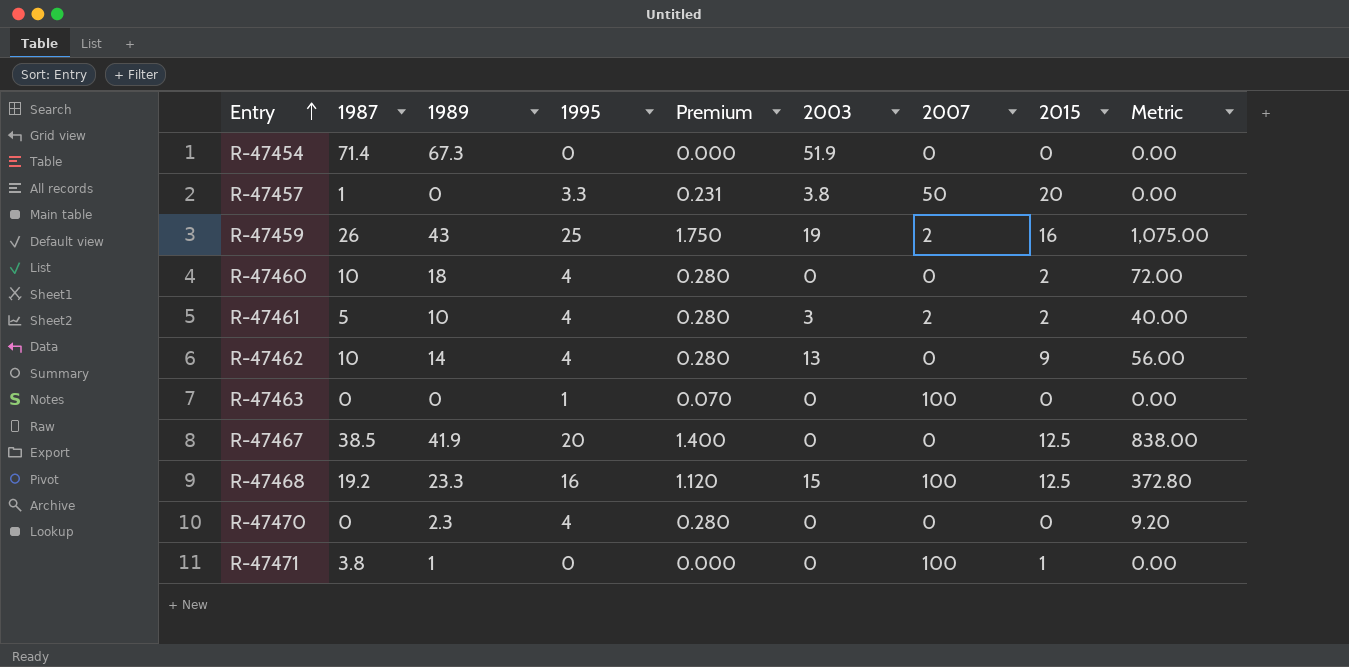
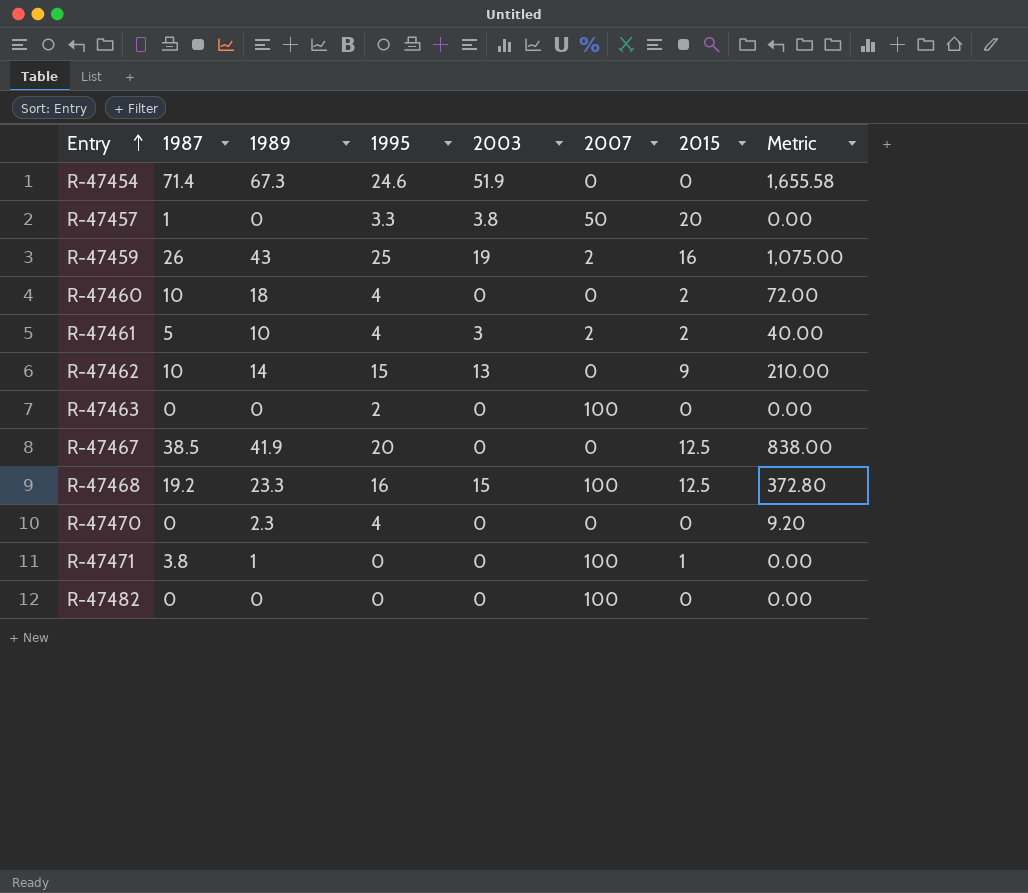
column Premium | formula: [1995] * 0.07 -> none
R-47454 | 1995: 0 -> 24.6
R-47454 | Metric: 0.00 -> 1,655.58
R-47462 | 1995: 4 -> 15
R-47462 | Metric: 56.00 -> 210.00
R-47463 | 1995: 1 -> 2
row R-47482: none -> 0 | 0 | 0 | 0 | 100 | 0 | 0.00

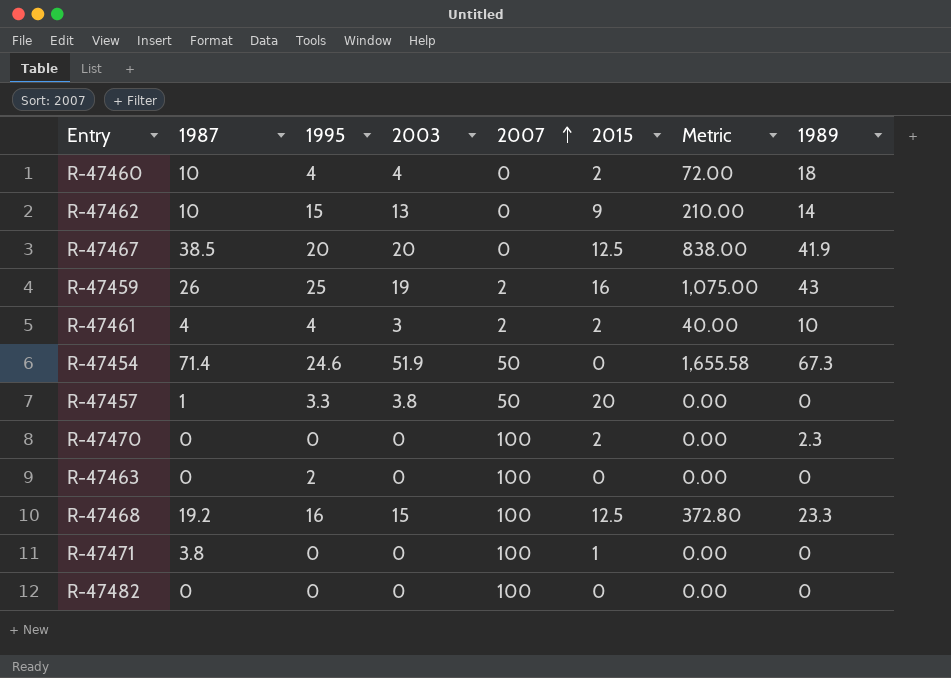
row order: Entry ascending -> 2007 ascending
column 1989 | position: 3 -> 8
R-47460 | 2003: 0 -> 4
R-47467 | 2003: 0 -> 20
R-47461 | 1987: 5 -> 4
R-47454 | 2007: 0 -> 50
R-47470 | 1995: 4 -> 0
R-47470 | 2007: 0 -> 100
R-47470 | 2015: 0 -> 2
R-47470 | Metric: 9.20 -> 0.00
R-47471 | 1989: 1 -> 0

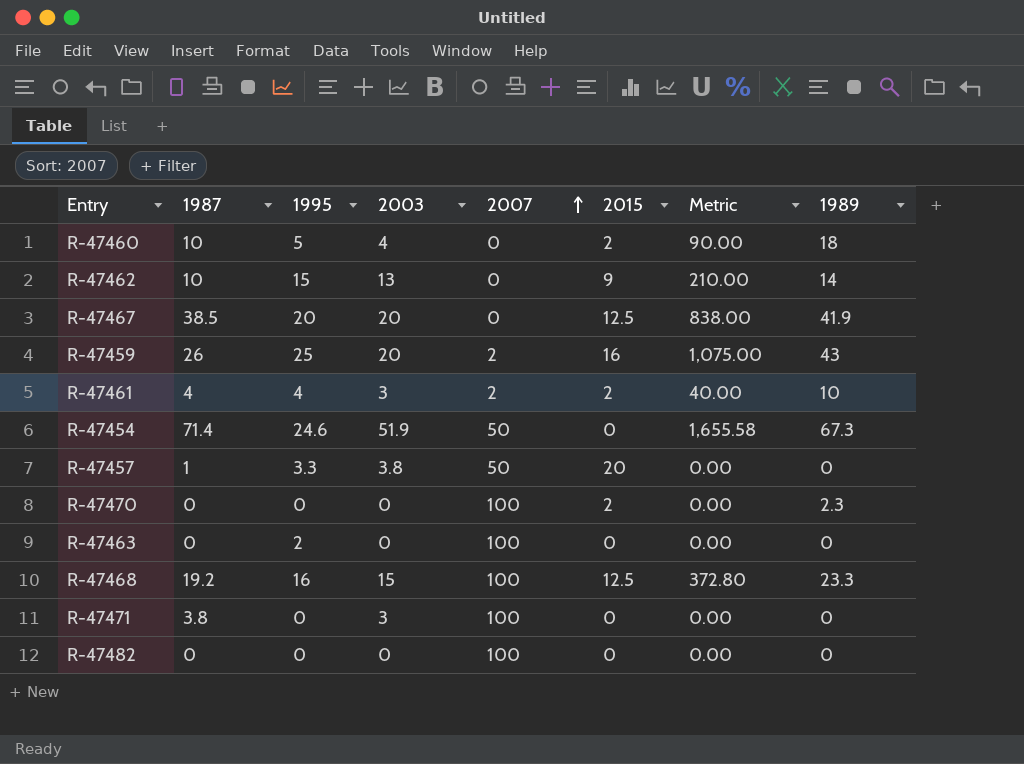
R-47460 | 1995: 4 -> 5
R-47460 | Metric: 72.00 -> 90.00
R-47459 | 2003: 19 -> 20
R-47471 | 2003: 0 -> 3
R-47471 | 2015: 1 -> 0

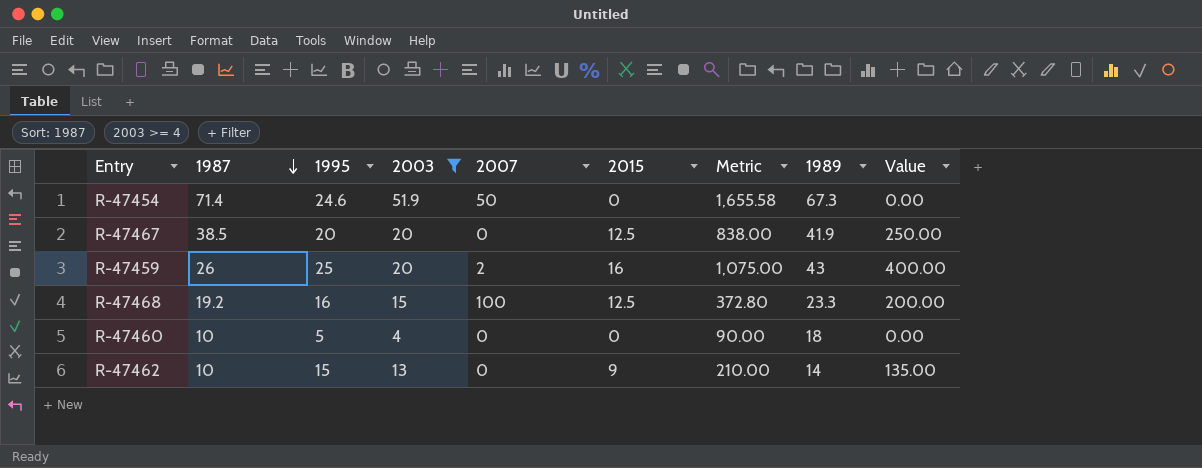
filter: none -> 2003 >= 4
row order: 2007 ascending -> 1987 descending
column Value | formula: none -> [1995] * [2015]
R-47460 | 2015: 2 -> 0

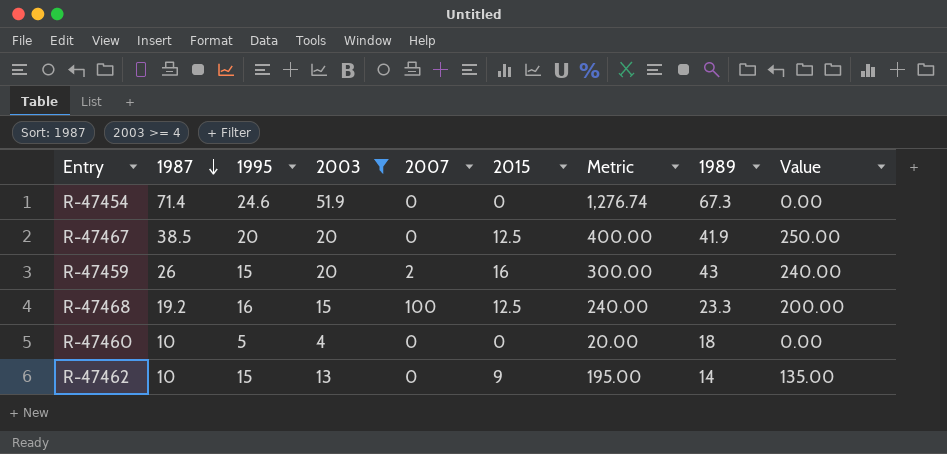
column Metric | formula: [1995] * [1989] -> [1995] * [2003]
R-47454 | 2007: 50 -> 0
R-47459 | 1995: 25 -> 15
R-47459 | Value: 400.00 -> 240.00

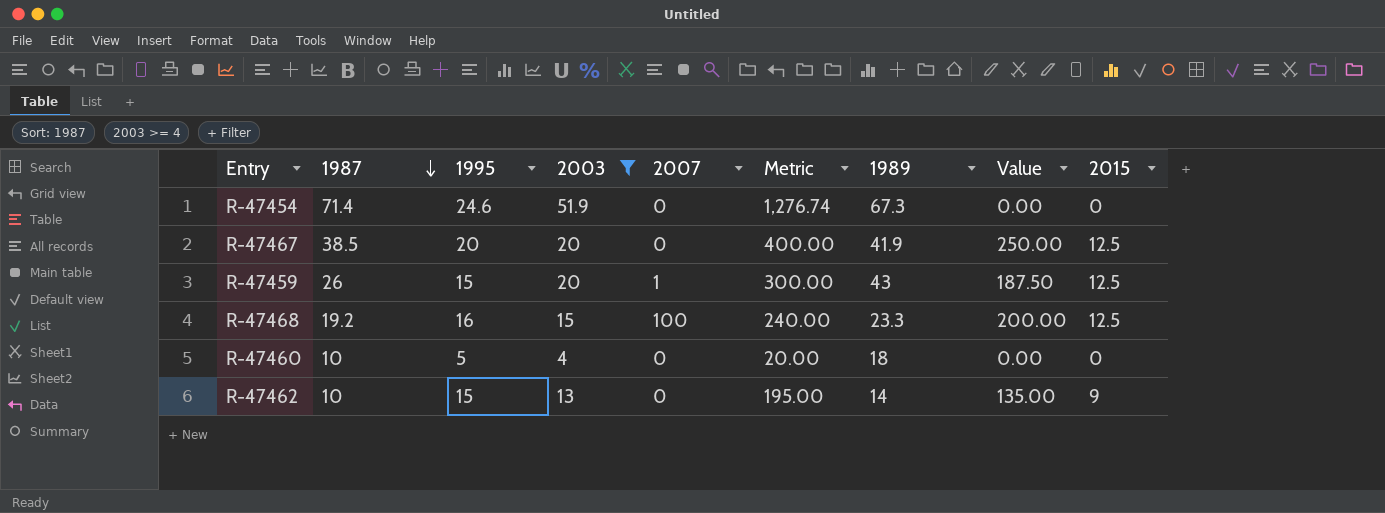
column 2015 | position: 6 -> 9
R-47459 | 2007: 2 -> 1
R-47459 | Value: 240.00 -> 187.50
R-47459 | 2015: 16 -> 12.5

